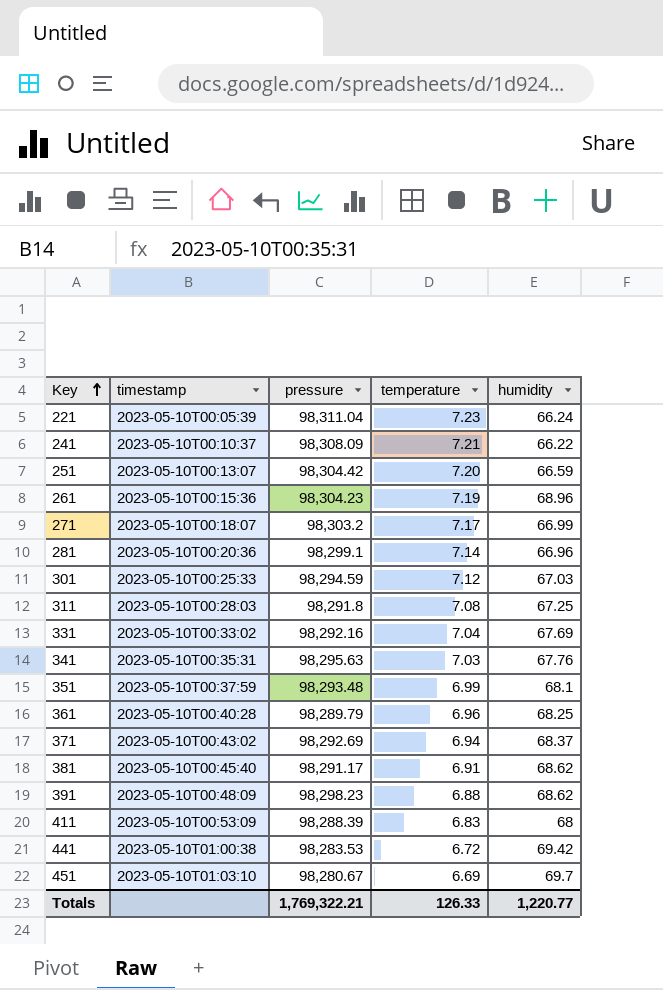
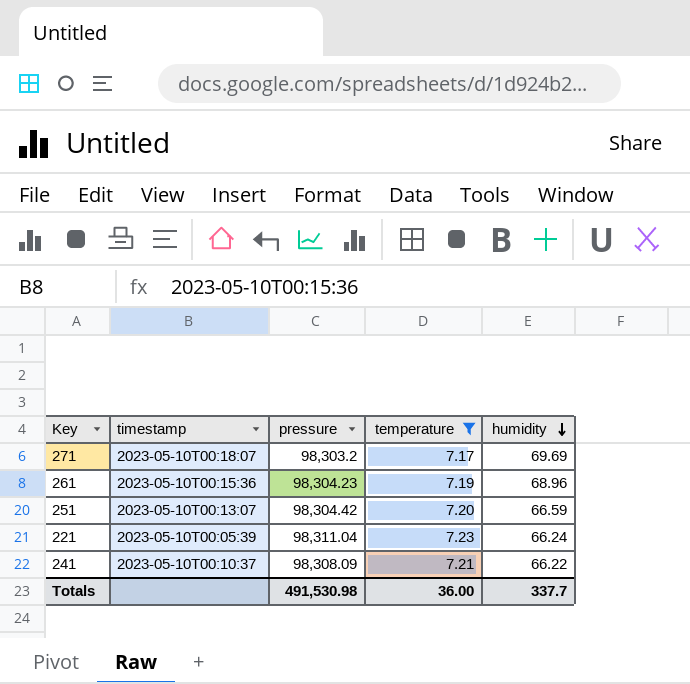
filter: none -> temperature >= 7.17
row order: Key ascending -> humidity descending
271 | humidity: 66.99 -> 69.69
Totals | pressure: 1,769,322.21 -> 491,530.98
Totals | temperature: 126.33 -> 36.00
Totals | humidity: 1,220.77 -> 337.7

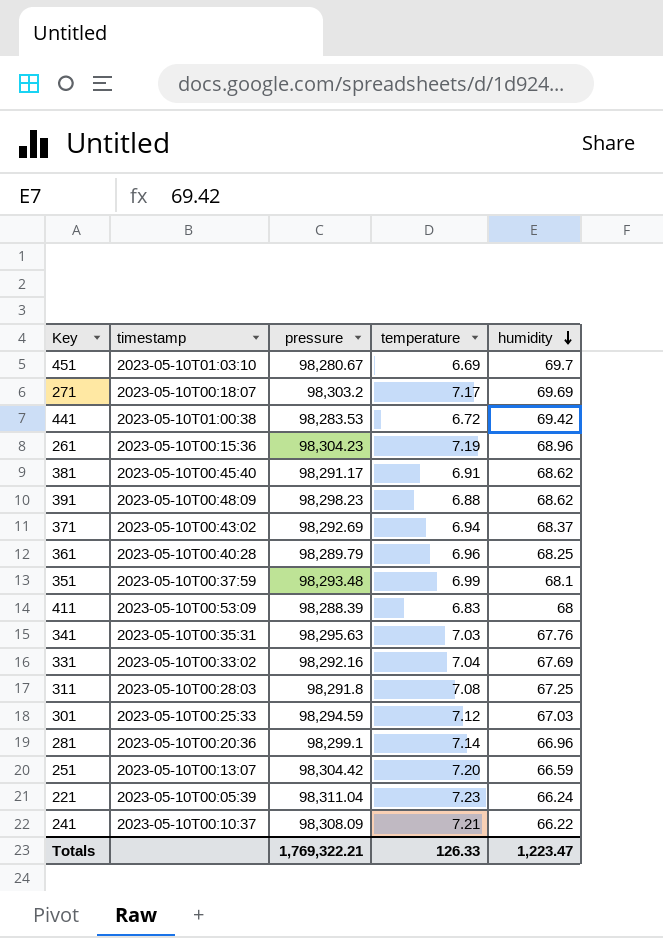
filter: temperature >= 7.17 -> none
Totals | pressure: 491,530.98 -> 1,769,322.21
Totals | temperature: 36.00 -> 126.33
Totals | humidity: 337.7 -> 1,223.47

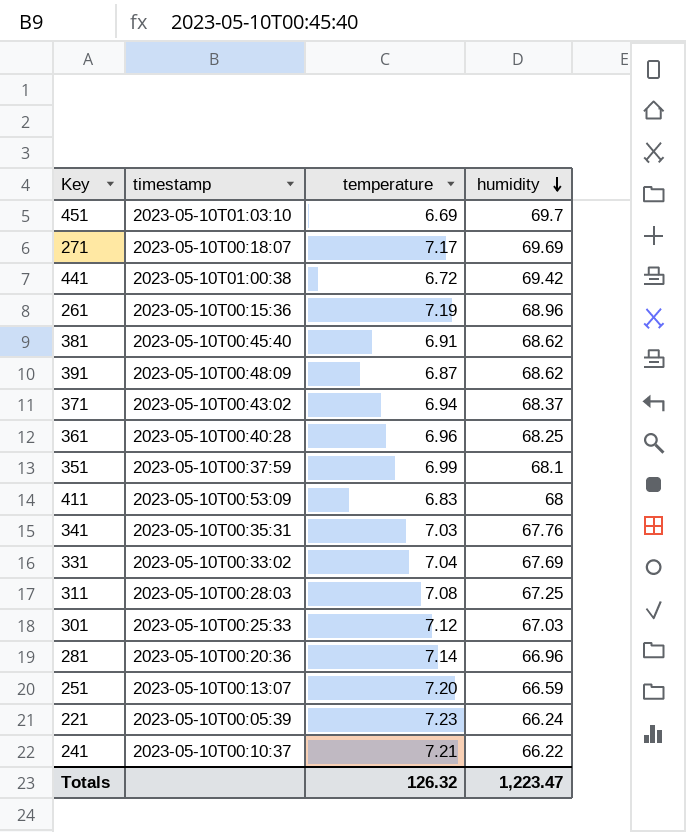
column pressure | position: 3 -> none
391 | temperature: 6.88 -> 6.87
Totals | temperature: 126.33 -> 126.32

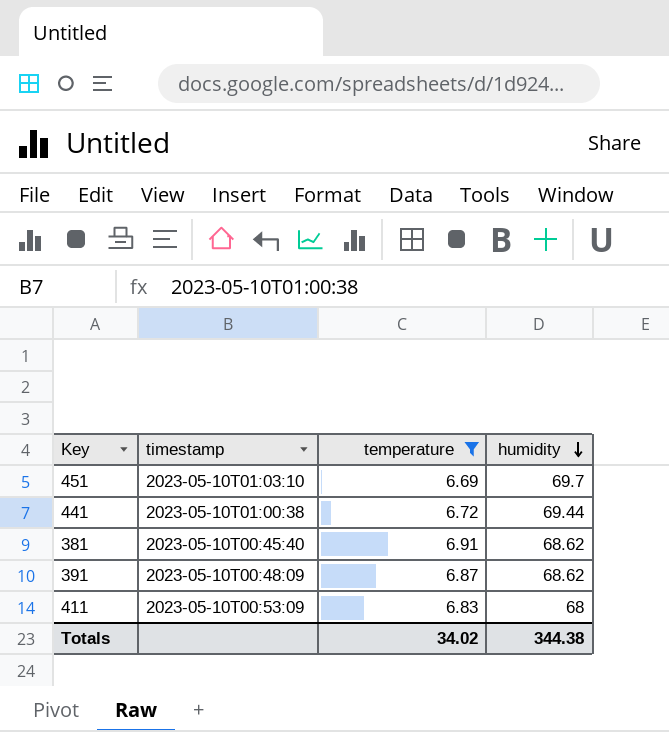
filter: none -> temperature <= 6.91
441 | humidity: 69.42 -> 69.44
Totals | temperature: 126.32 -> 34.02
Totals | humidity: 1,223.47 -> 344.38

